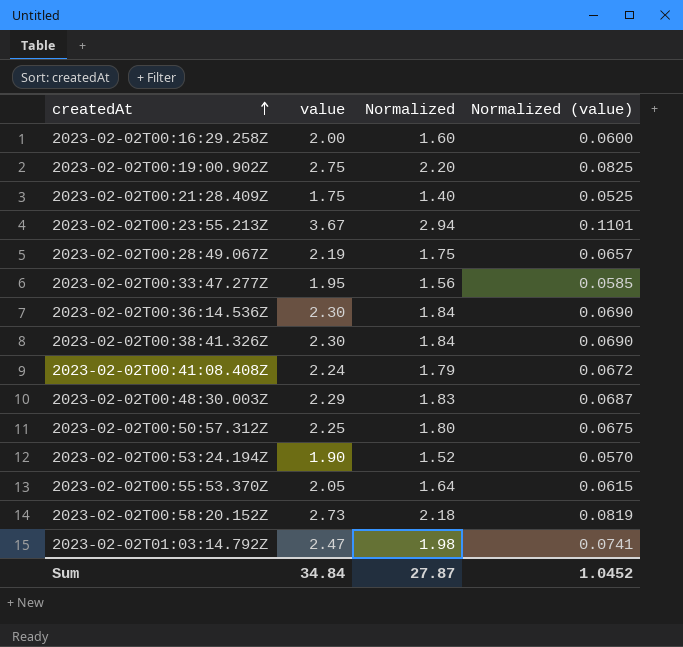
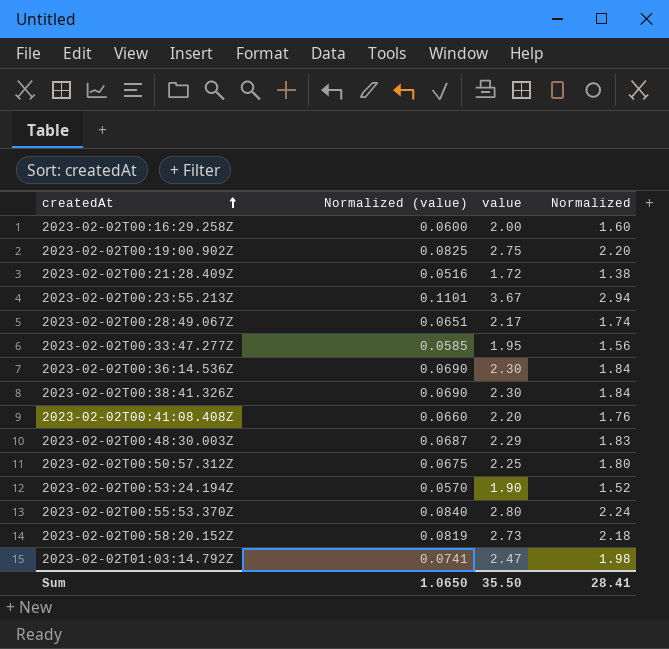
column Normalized (value) | position: 4 -> 2
2023-02-02T00:21:28.409Z | Normalized (value): 0.0525 -> 0.0516
2023-02-02T00:21:28.409Z | value: 1.75 -> 1.72
2023-02-02T00:21:28.409Z | Normalized: 1.40 -> 1.38
2023-02-02T00:28:49.067Z | Normalized (value): 0.0657 -> 0.0651
2023-02-02T00:28:49.067Z | value: 2.19 -> 2.17
2023-02-02T00:28:49.067Z | Normalized: 1.75 -> 1.74
2023-02-02T00:41:08.408Z | Normalized (value): 0.0672 -> 0.0660
2023-02-02T00:41:08.408Z | value: 2.24 -> 2.20
2023-02-02T00:41:08.408Z | Normalized: 1.79 -> 1.76
2023-02-02T00:55:53.370Z | Normalized (value): 0.0615 -> 0.0840
2023-02-02T00:55:53.370Z | value: 2.05 -> 2.80
2023-02-02T00:55:53.370Z | Normalized: 1.64 -> 2.24
Sum | Normalized (value): 1.0452 -> 1.0650
Sum | value: 34.84 -> 35.50
Sum | Normalized: 27.87 -> 28.41

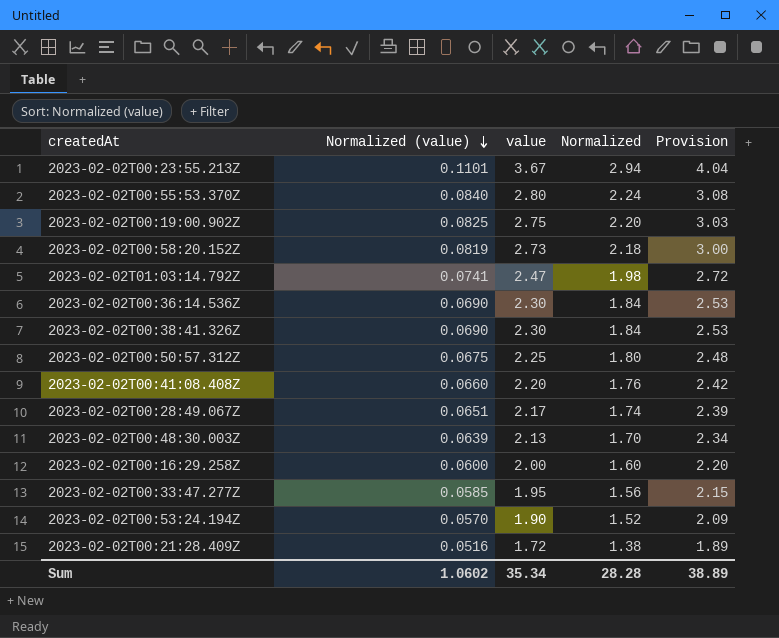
row order: createdAt ascending -> Normalized (value) descending
column Provision | formula: none -> [value] * 1.1
2023-02-02T00:48:30.003Z | Normalized (value): 0.0687 -> 0.0639
2023-02-02T00:48:30.003Z | value: 2.29 -> 2.13
2023-02-02T00:48:30.003Z | Normalized: 1.83 -> 1.70
Sum | Normalized (value): 1.0650 -> 1.0602
Sum | value: 35.50 -> 35.34
Sum | Normalized: 28.41 -> 28.28

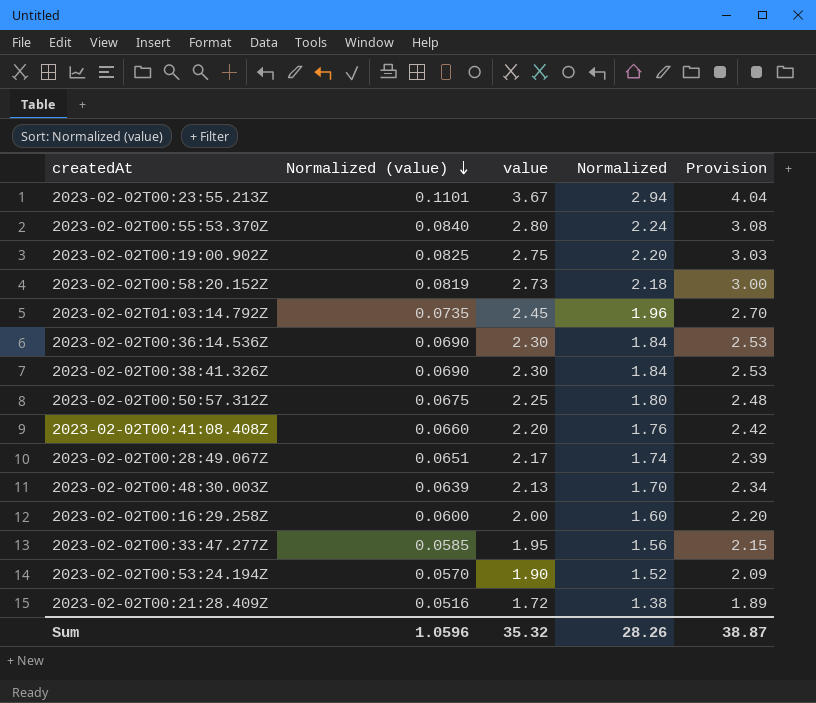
2023-02-02T01:03:14.792Z | Normalized (value): 0.0741 -> 0.0735
2023-02-02T01:03:14.792Z | value: 2.47 -> 2.45
2023-02-02T01:03:14.792Z | Normalized: 1.98 -> 1.96
2023-02-02T01:03:14.792Z | Provision: 2.72 -> 2.70
Sum | Normalized (value): 1.0602 -> 1.0596
Sum | value: 35.34 -> 35.32
Sum | Normalized: 28.28 -> 28.26
Sum | Provision: 38.89 -> 38.87

